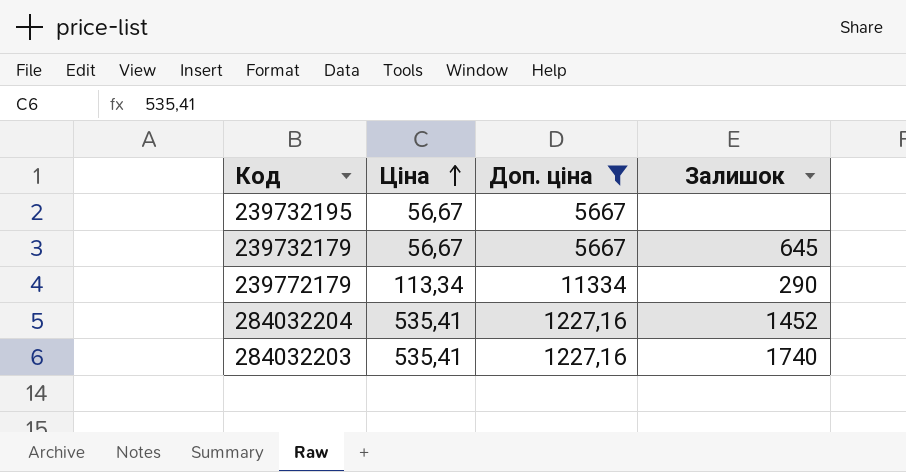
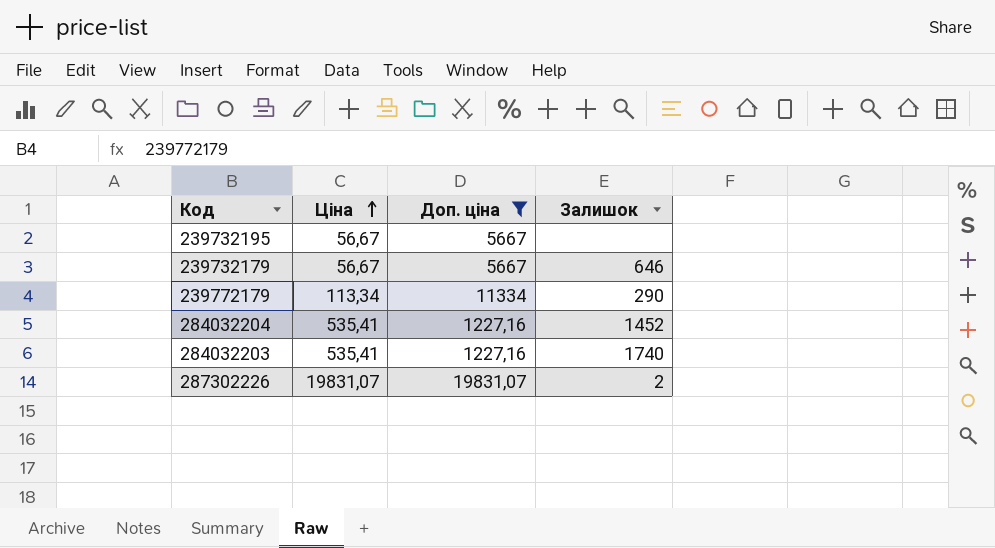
239732179 | Залишок: 645 -> 646
row 287302226: none -> 19831,07 | 19831,07 | 2

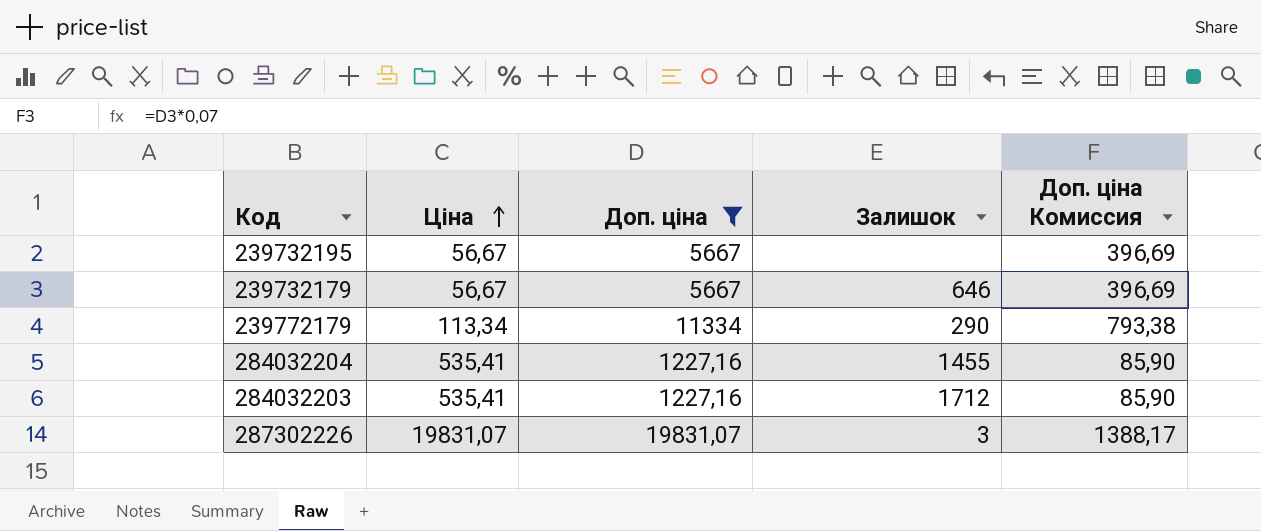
column Доп. ціна Комиссия | formula: none -> [Доп. ціна] * 0,07
284032204 | Залишок: 1452 -> 1455
284032203 | Залишок: 1740 -> 1712
287302226 | Залишок: 2 -> 3

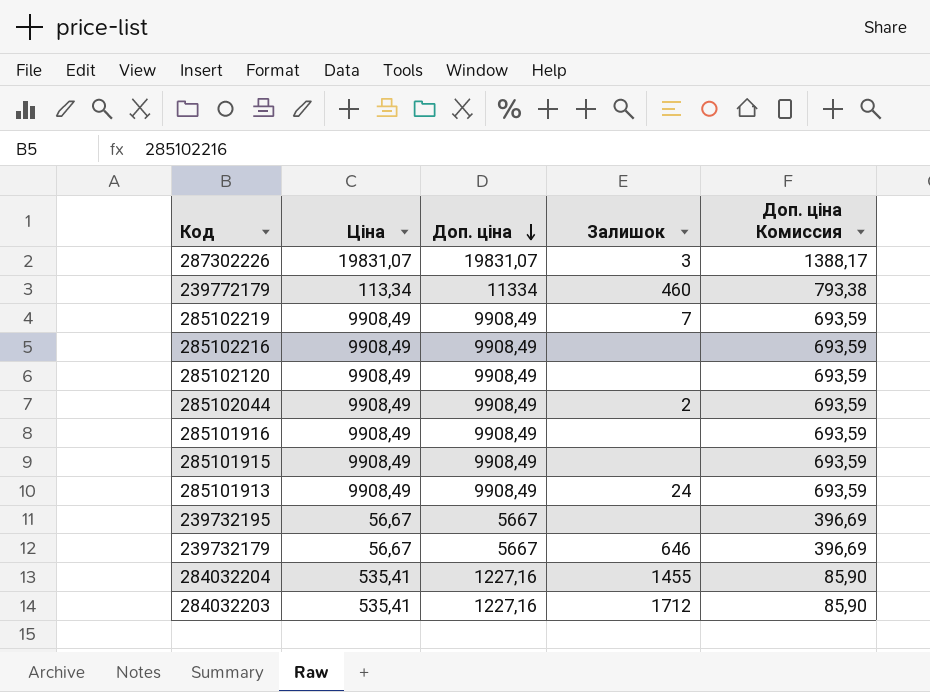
filter: Доп. ціна != 9908,49 -> none
row order: Ціна ascending -> Доп. ціна descending
239772179 | Залишок: 290 -> 460

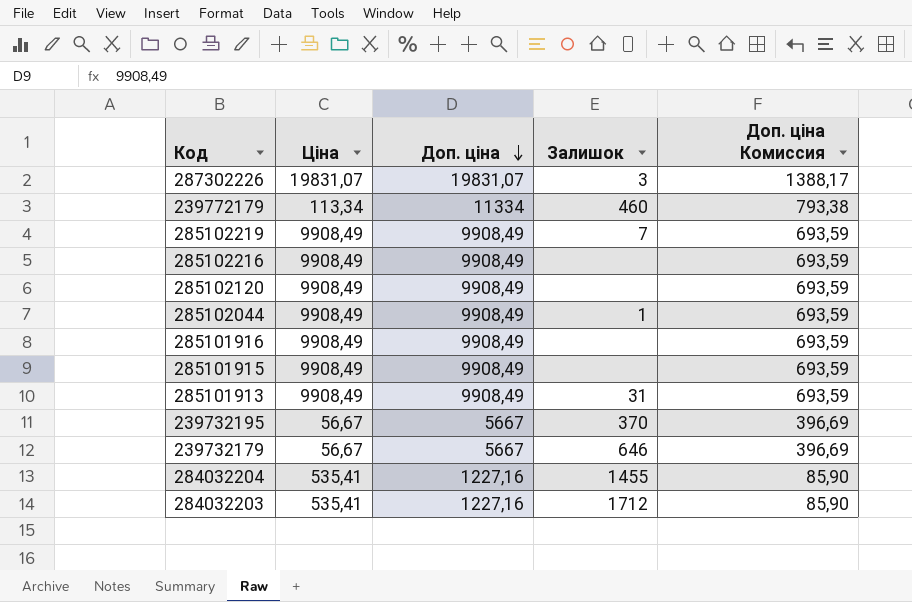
285102044 | Залишок: 2 -> 1
285101913 | Залишок: 24 -> 31
239732195 | Залишок: none -> 370

